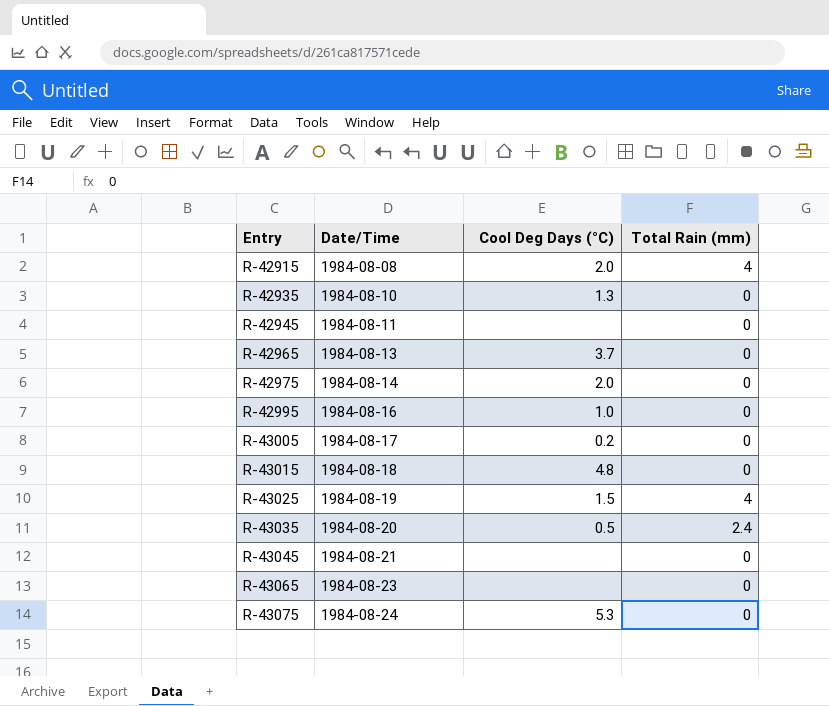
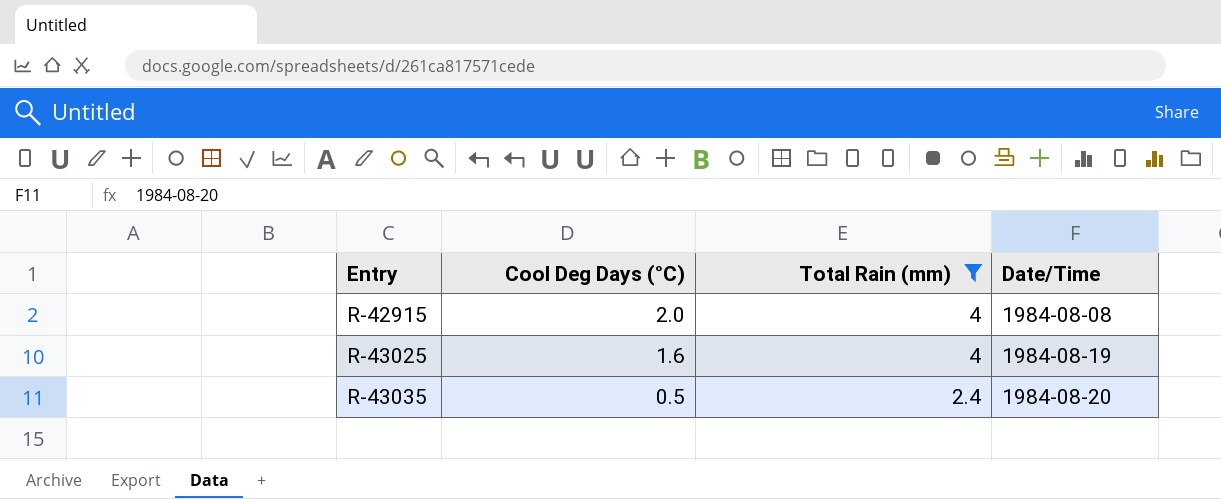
filter: none -> Total Rain (mm) != 0
column Date/Time | position: 2 -> 4
R-43025 | Cool Deg Days (°C): 1.5 -> 1.6

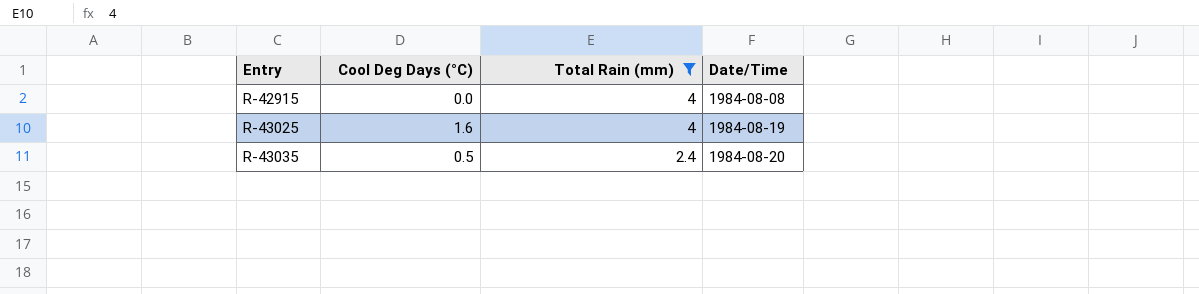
R-42915 | Cool Deg Days (°C): 2.0 -> 0.0

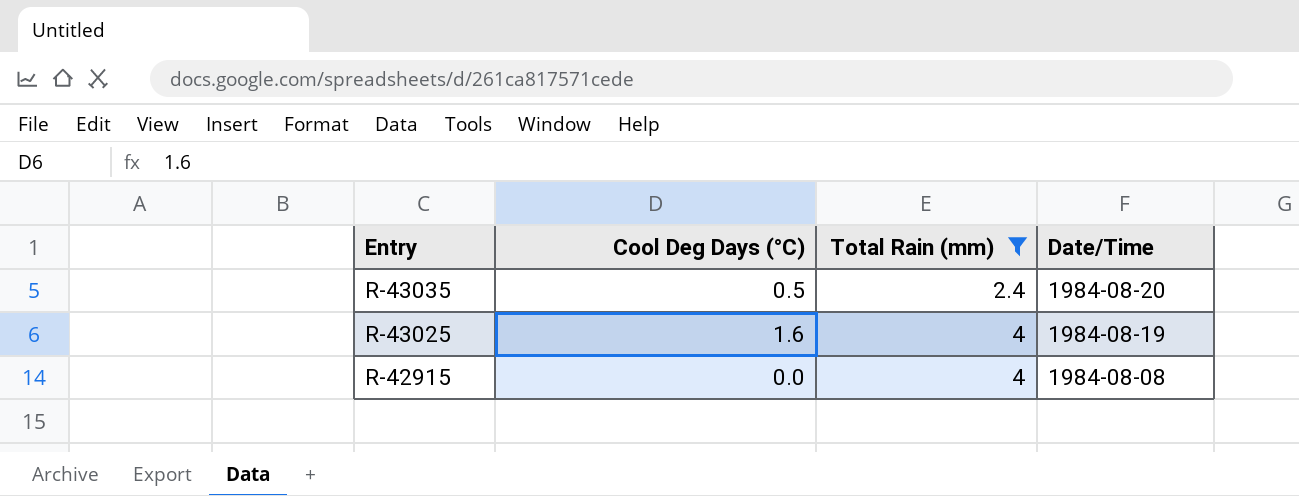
row order: Entry ascending -> Entry descending

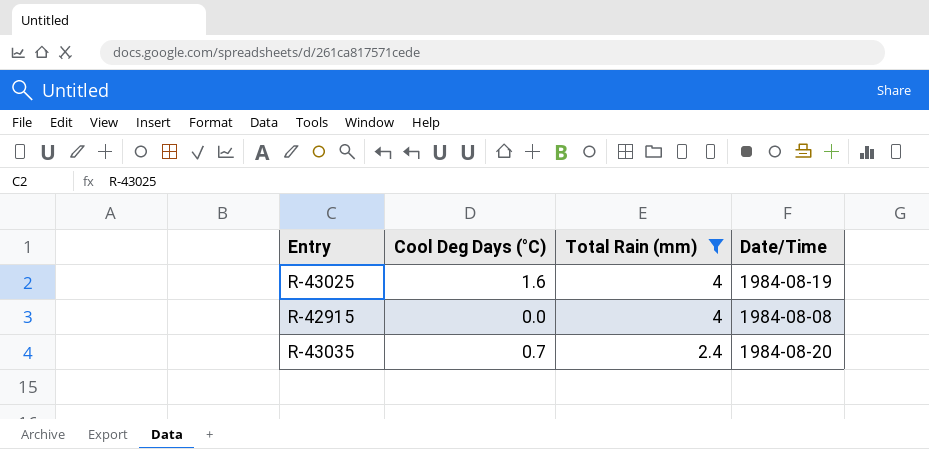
row order: Entry descending -> Total Rain (mm) descending
R-43035 | Cool Deg Days (°C): 0.5 -> 0.7

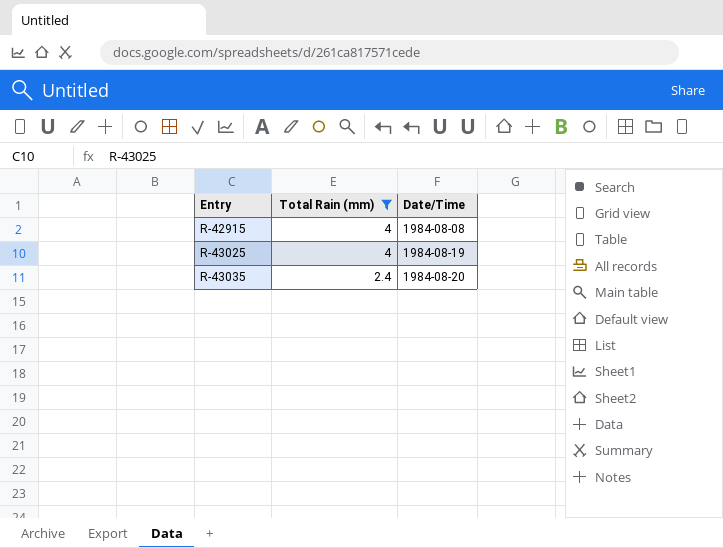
row order: Total Rain (mm) descending -> Entry ascending
column Cool Deg Days (°C) | position: 2 -> none

